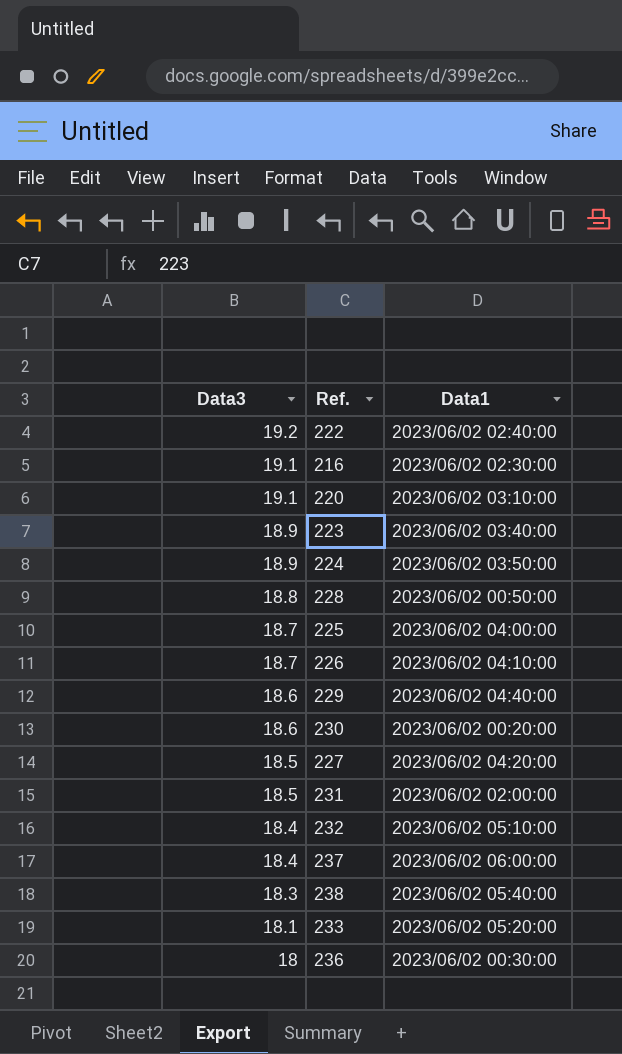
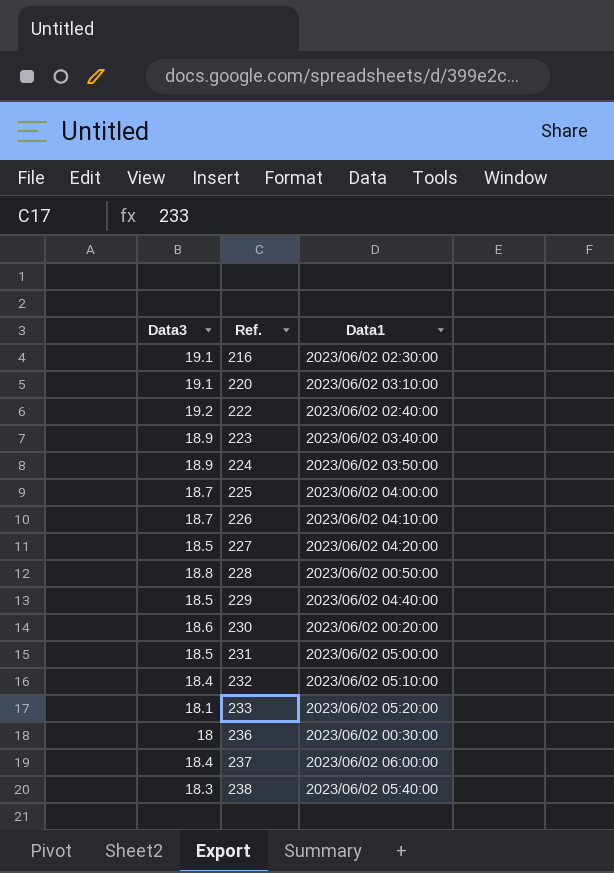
row order: Data3 descending -> Ref. ascending
229 | Data3: 18.6 -> 18.5
231 | Data1: 2023/06/02 02:00:00 -> 2023/06/02 05:00:00

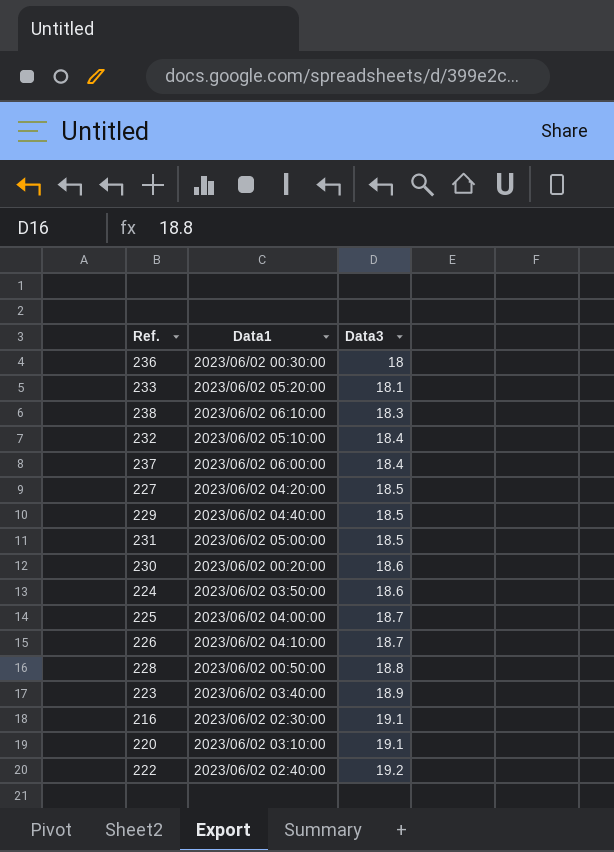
row order: Ref. ascending -> Data3 ascending
column Data3 | position: 1 -> 3
238 | Data1: 2023/06/02 05:40:00 -> 2023/06/02 06:10:00
224 | Data3: 18.9 -> 18.6

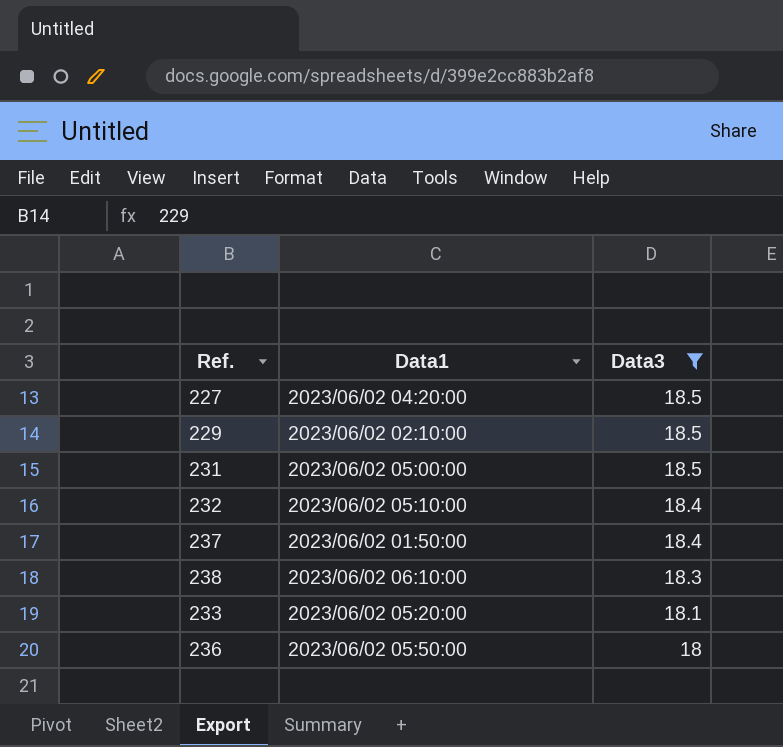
filter: none -> Data3 <= 18.5
row order: Data3 ascending -> Data3 descending
229 | Data1: 2023/06/02 04:40:00 -> 2023/06/02 02:10:00
237 | Data1: 2023/06/02 06:00:00 -> 2023/06/02 01:50:00
236 | Data1: 2023/06/02 00:30:00 -> 2023/06/02 05:50:00

